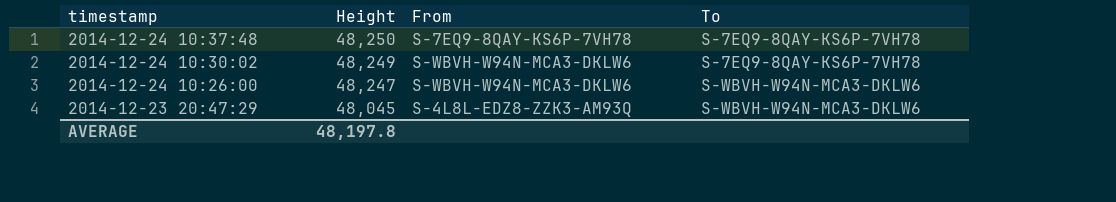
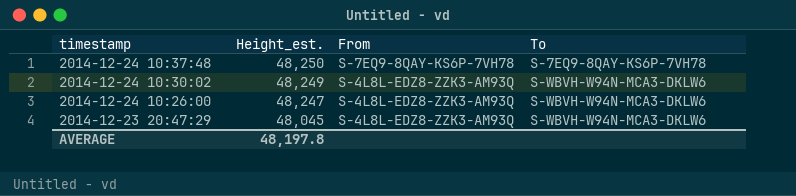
column name: Height -> Height_est.
2014-12-24 10:30:02 | From: S-WBVH-W94N-MCA3-DKLW6 -> S-4L8L-EDZ8-ZZK3-AM93Q
2014-12-24 10:30:02 | To: S-7EQ9-8QAY-KS6P-7VH78 -> S-WBVH-W94N-MCA3-DKLW6
2014-12-24 10:26:00 | From: S-WBVH-W94N-MCA3-DKLW6 -> S-4L8L-EDZ8-ZZK3-AM93Q

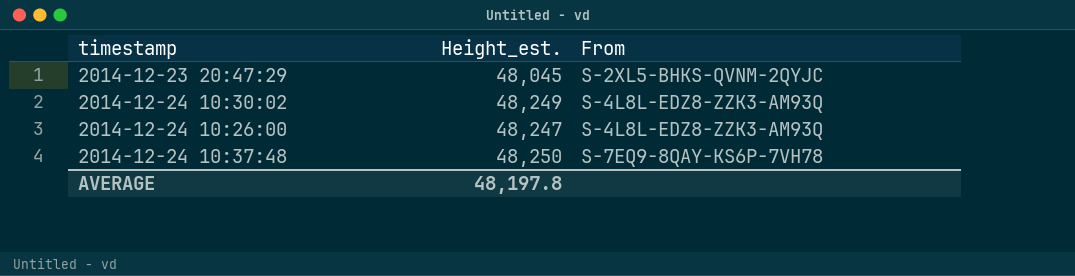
row order: timestamp descending -> From ascending
column To | position: 4 -> none
2014-12-23 20:47:29 | From: S-4L8L-EDZ8-ZZK3-AM93Q -> S-2XL5-BHKS-QVNM-2QYJC

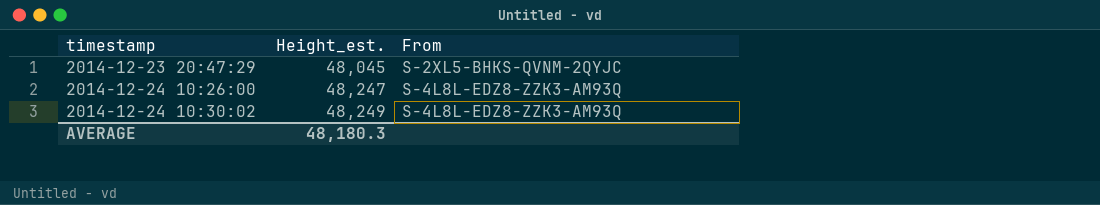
row order: From ascending -> timestamp ascending
row 2014-12-24 10:37:48: 48,250 | S-7EQ9-8QAY-KS6P-7VH78 -> none
AVERAGE | Height_est.: 48,197.8 -> 48,180.3

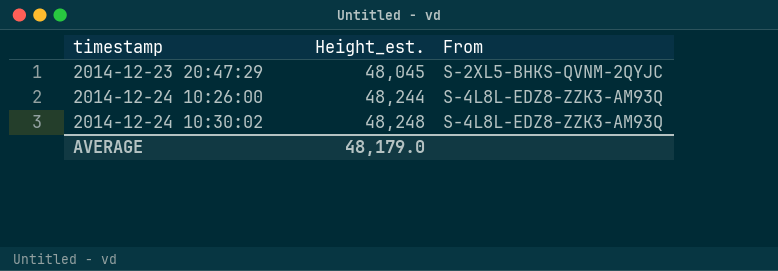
2014-12-24 10:26:00 | Height_est.: 48,247 -> 48,244
2014-12-24 10:30:02 | Height_est.: 48,249 -> 48,248
AVERAGE | Height_est.: 48,180.3 -> 48,179.0

